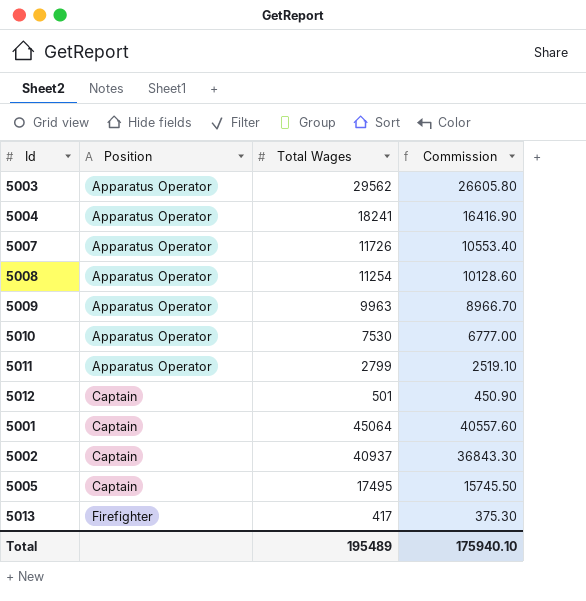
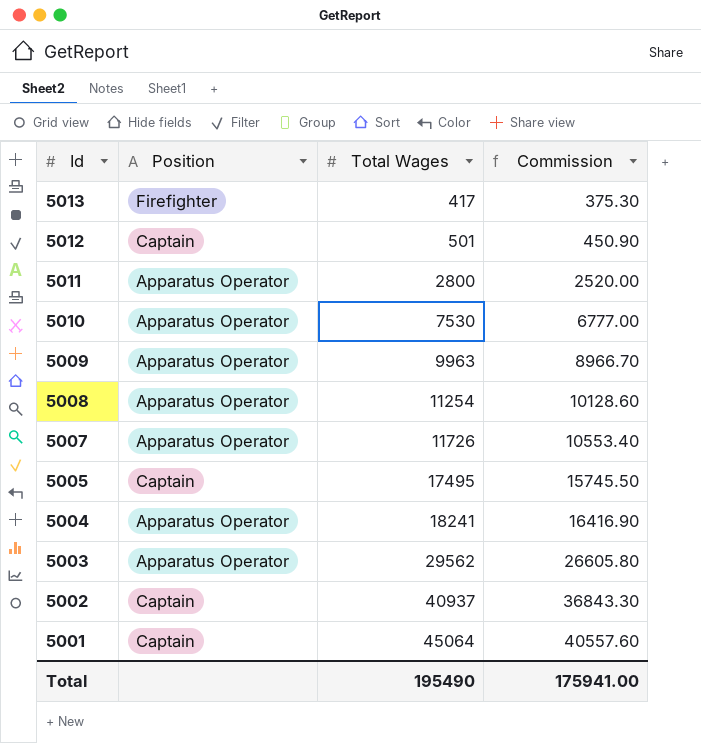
row order: Position ascending -> Id descending
5011 | Total Wages: 2799 -> 2800
5011 | Commission: 2519.10 -> 2520.00
Total | Total Wages: 195489 -> 195490
Total | Commission: 175940.10 -> 175941.00

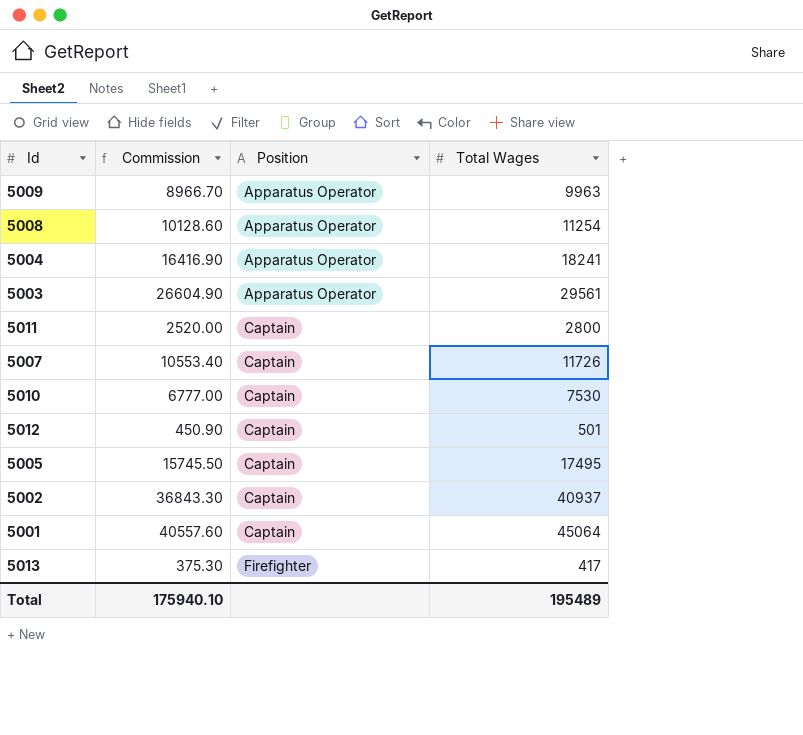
row order: Id descending -> Position ascending
column Commission | position: 4 -> 2
5003 | Commission: 26605.80 -> 26604.90
5003 | Total Wages: 29562 -> 29561
5011 | Position: Apparatus Operator -> Captain
5007 | Position: Apparatus Operator -> Captain
5010 | Position: Apparatus Operator -> Captain
Total | Commission: 175941.00 -> 175940.10
Total | Total Wages: 195490 -> 195489

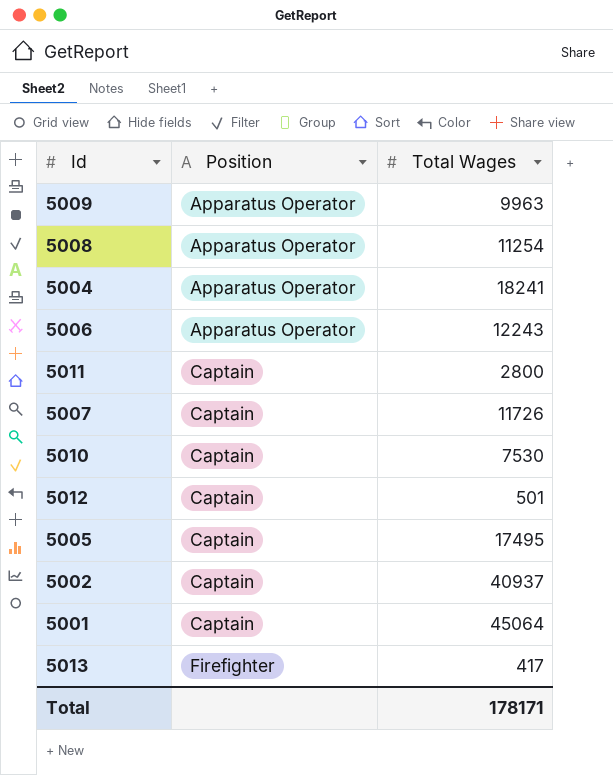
column Commission | formula: [Total Wages] * 0.9 -> none
row 5003: 26604.90 | Apparatus Operator | 29561 -> none
row 5006: none -> Apparatus Operator | 12243
Total | Total Wages: 195489 -> 178171

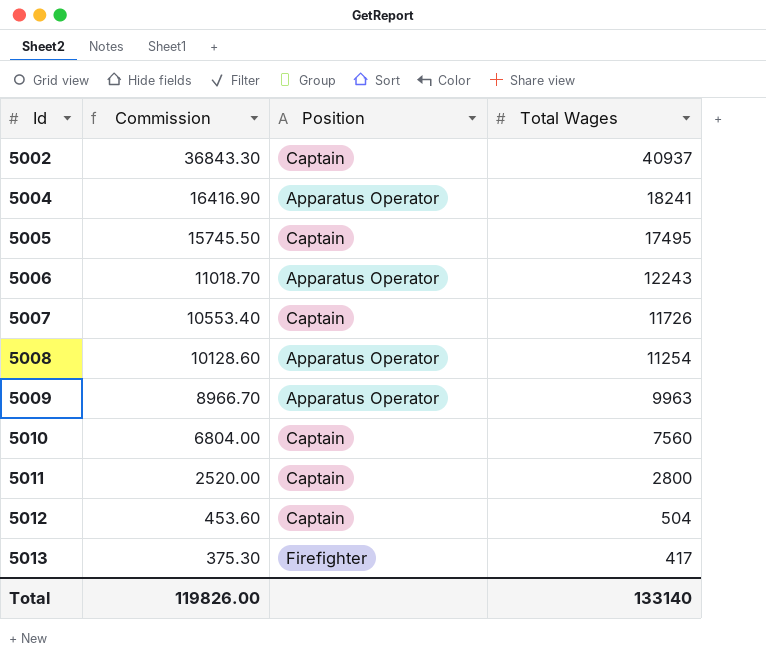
row order: Position ascending -> Id ascending
column Commission | formula: none -> [Total Wages] * 0.9
row 5001: Captain | 45064 -> none
5010 | Total Wages: 7530 -> 7560
5012 | Total Wages: 501 -> 504
Total | Total Wages: 178171 -> 133140

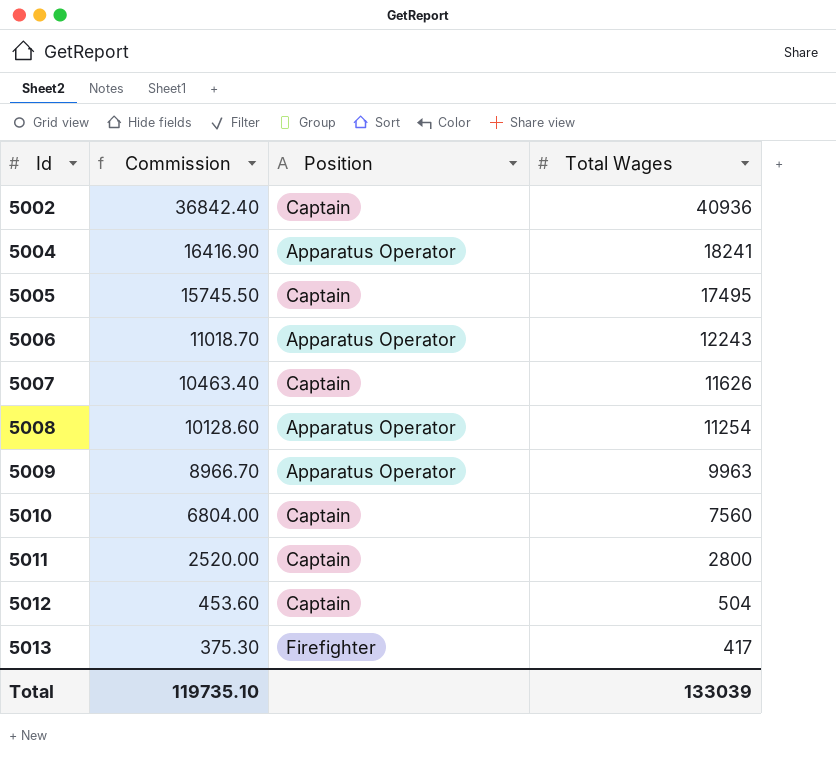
5002 | Commission: 36843.30 -> 36842.40
5002 | Total Wages: 40937 -> 40936
5007 | Commission: 10553.40 -> 10463.40
5007 | Total Wages: 11726 -> 11626
Total | Commission: 119826.00 -> 119735.10
Total | Total Wages: 133140 -> 133039

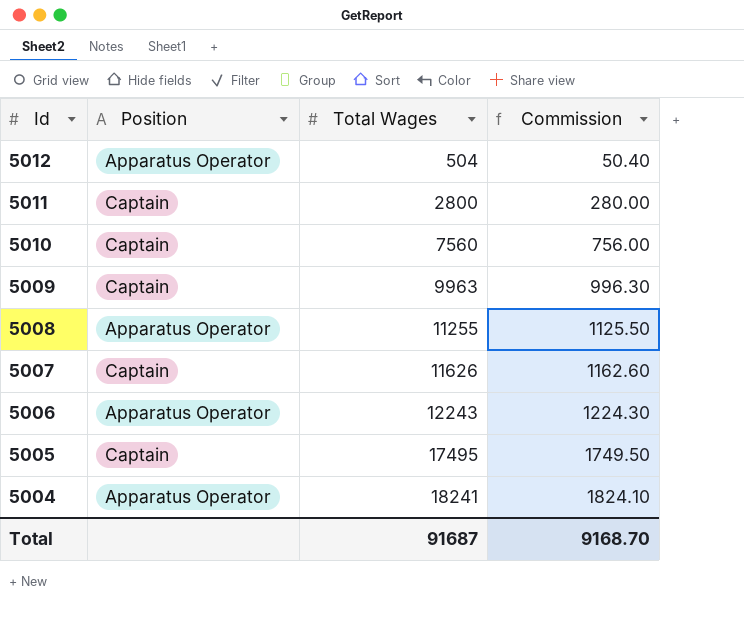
row order: Id ascending -> Id descending
column Commission | formula: [Total Wages] * 0.9 -> [Total Wages] * 0.1
column Commission | position: 2 -> 4
row 5002: 36842.40 | Captain | 40936 -> none
row 5013: 375.30 | Firefighter | 417 -> none
5012 | Position: Captain -> Apparatus Operator
5009 | Position: Apparatus Operator -> Captain
5008 | Total Wages: 11254 -> 11255
Total | Total Wages: 133039 -> 91687
Total | Commission: 119735.10 -> 9168.70

